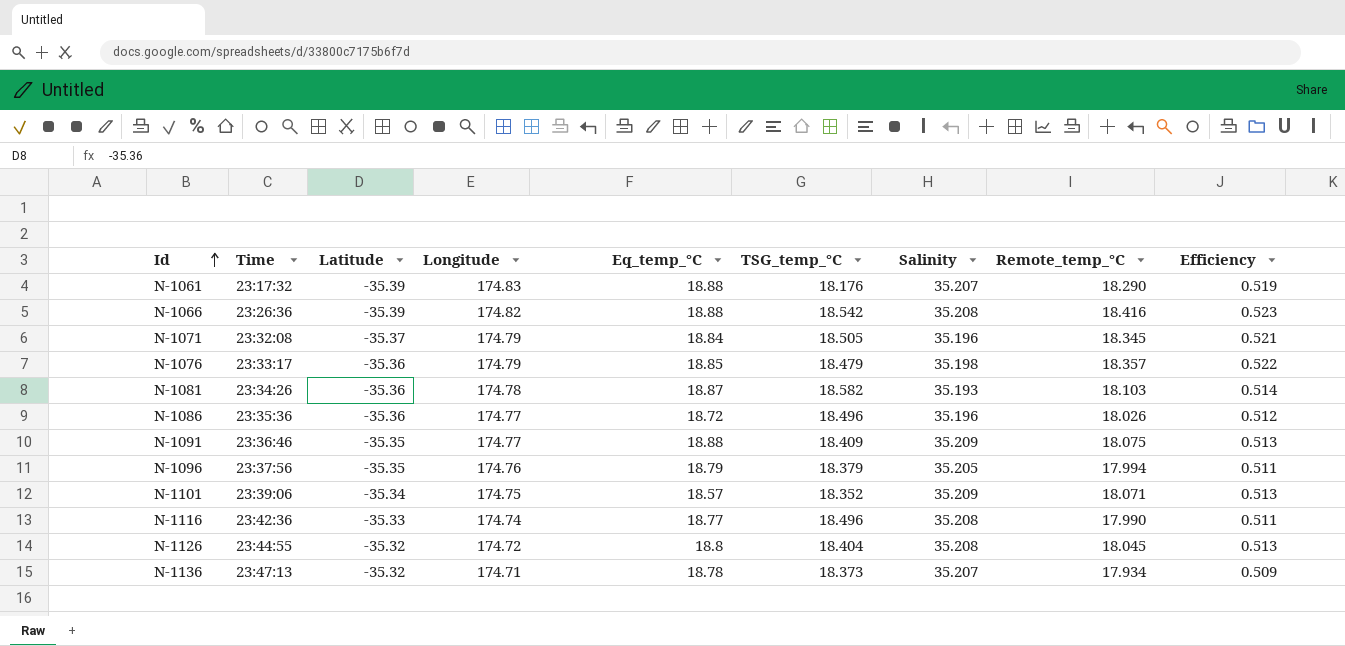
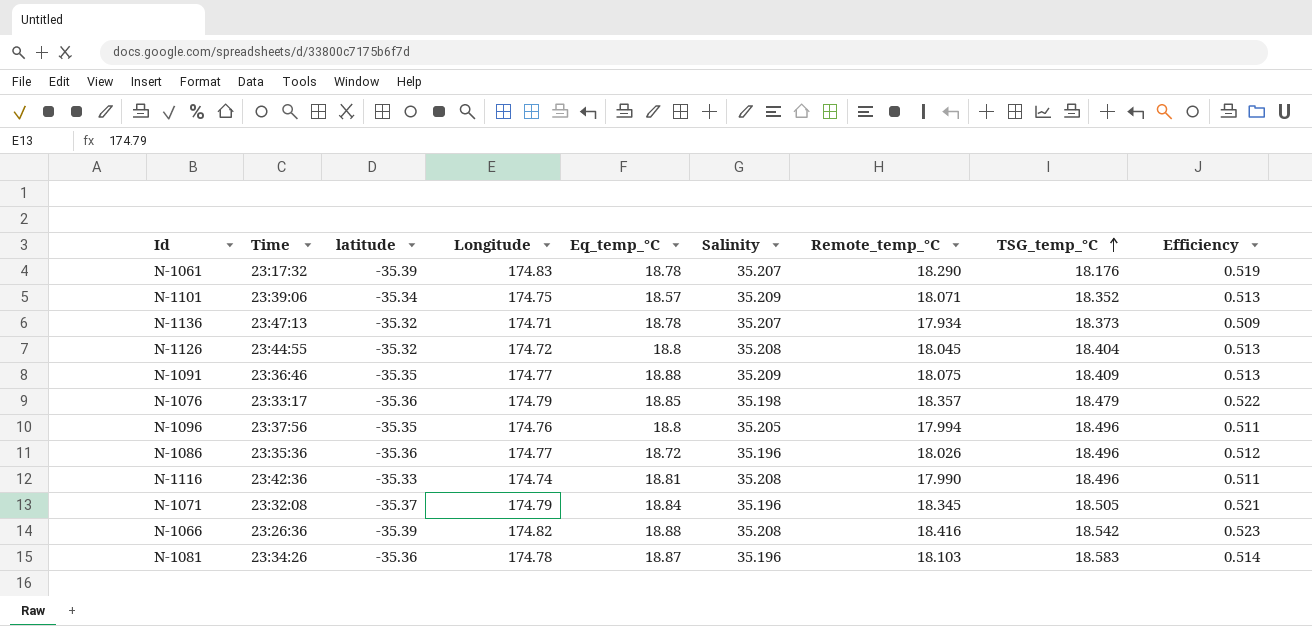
row order: Id ascending -> TSG_temp_°C ascending
column name: Latitude -> latitude
column TSG_temp_°C | position: 6 -> 8
N-1061 | Eq_temp_°C: 18.88 -> 18.78
N-1096 | Eq_temp_°C: 18.79 -> 18.8
N-1096 | TSG_temp_°C: 18.379 -> 18.496
N-1116 | Eq_temp_°C: 18.77 -> 18.81
N-1081 | Salinity: 35.193 -> 35.196
N-1081 | TSG_temp_°C: 18.582 -> 18.583

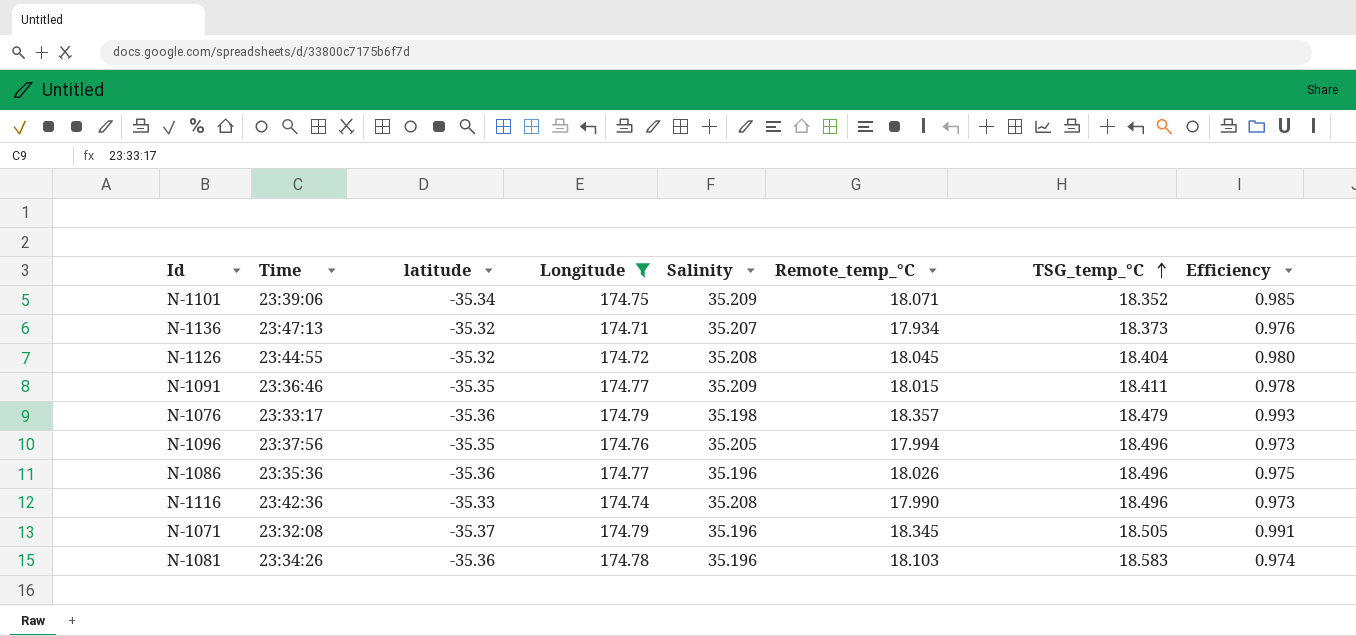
filter: none -> Longitude <= 174.79
column Eq_temp_°C | position: 5 -> none
column Efficiency | formula: [Remote_temp_°C] / [Salinity] -> [Remote_temp_°C] / [TSG_temp_°C]
N-1091 | Remote_temp_°C: 18.075 -> 18.015
N-1091 | TSG_temp_°C: 18.409 -> 18.411

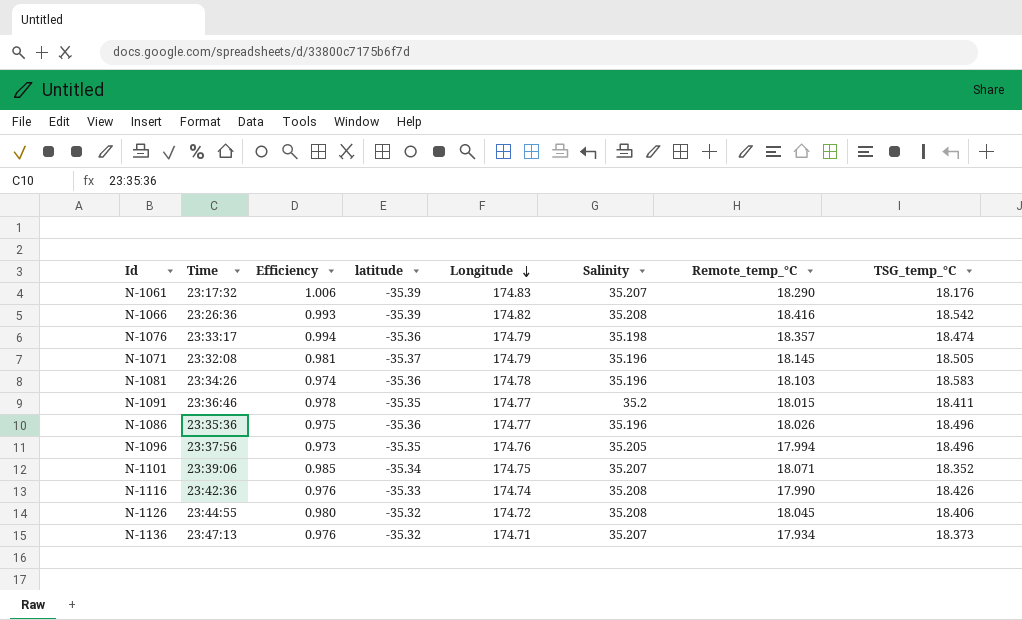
filter: Longitude <= 174.79 -> none
row order: TSG_temp_°C ascending -> Longitude descending
column Efficiency | position: 8 -> 3
N-1076 | Efficiency: 0.993 -> 0.994
N-1076 | TSG_temp_°C: 18.479 -> 18.474
N-1071 | Efficiency: 0.991 -> 0.981
N-1071 | Remote_temp_°C: 18.345 -> 18.145
N-1091 | Salinity: 35.209 -> 35.2
N-1101 | Salinity: 35.209 -> 35.207
N-1116 | Efficiency: 0.973 -> 0.976
N-1116 | TSG_temp_°C: 18.496 -> 18.426
N-1126 | TSG_temp_°C: 18.404 -> 18.406

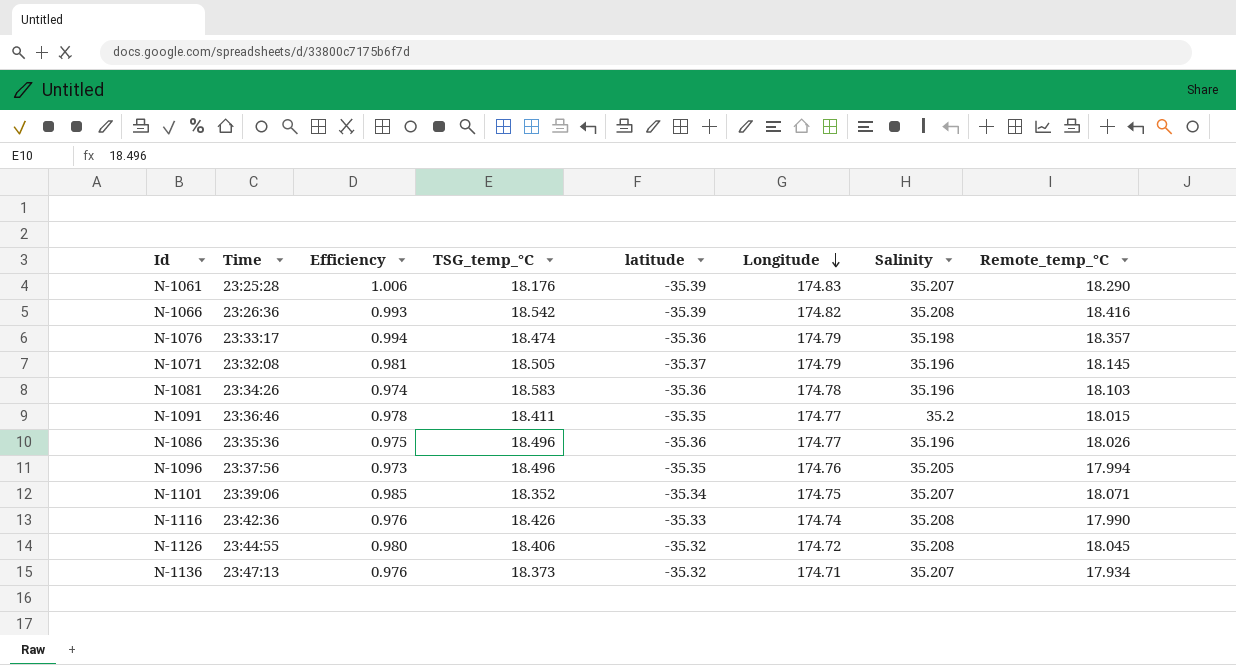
column TSG_temp_°C | position: 8 -> 4
N-1061 | Time: 23:17:32 -> 23:25:28

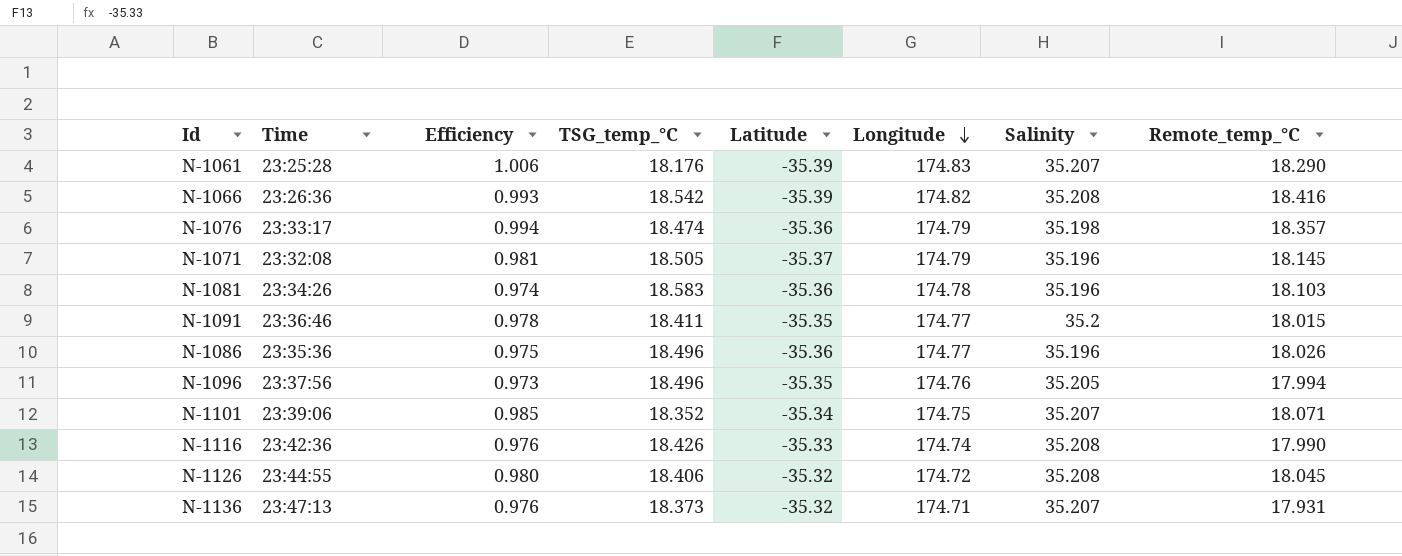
column name: latitude -> Latitude
N-1136 | Remote_temp_°C: 17.934 -> 17.931

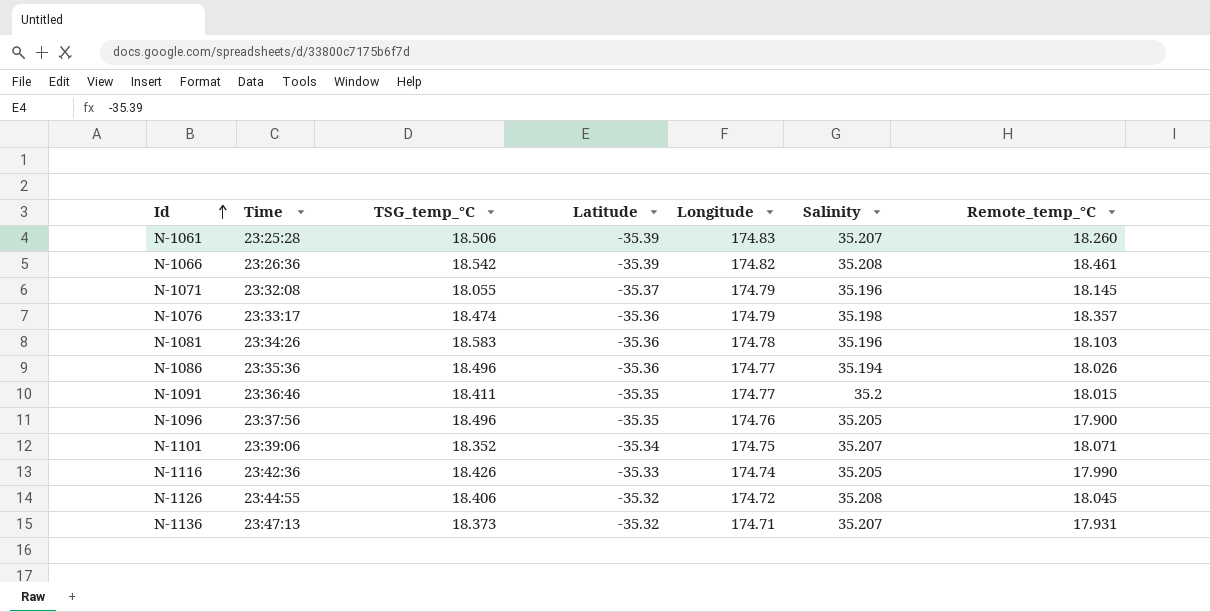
row order: Longitude descending -> Id ascending
column Efficiency | formula: [Remote_temp_°C] / [TSG_temp_°C] -> none
N-1061 | TSG_temp_°C: 18.176 -> 18.506
N-1061 | Remote_temp_°C: 18.290 -> 18.260
N-1066 | Remote_temp_°C: 18.416 -> 18.461
N-1071 | TSG_temp_°C: 18.505 -> 18.055
N-1086 | Salinity: 35.196 -> 35.194
N-1096 | Remote_temp_°C: 17.994 -> 17.900
N-1116 | Salinity: 35.208 -> 35.205

